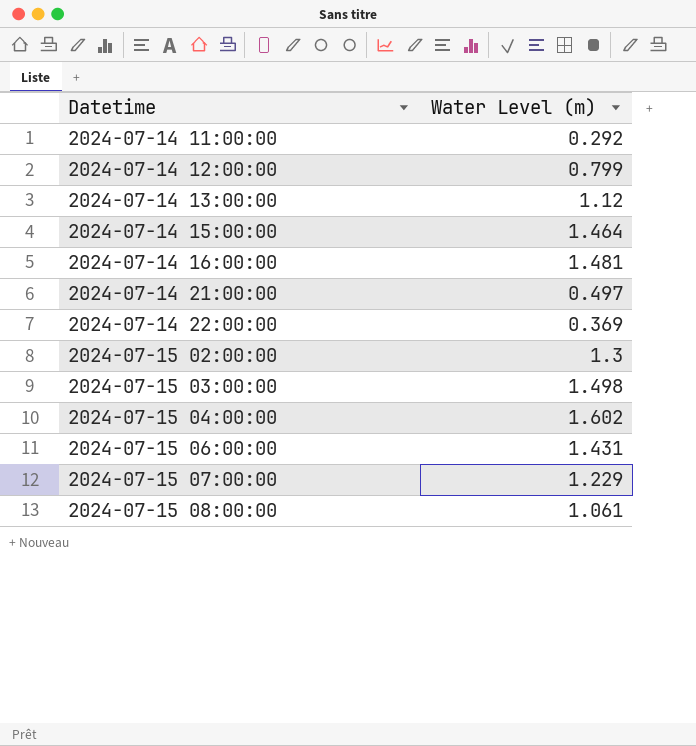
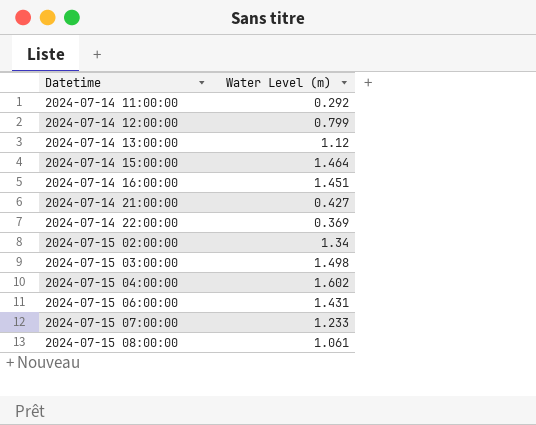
2024-07-14 16:00:00 | Water Level (m): 1.481 -> 1.451
2024-07-14 21:00:00 | Water Level (m): 0.497 -> 0.427
2024-07-15 02:00:00 | Water Level (m): 1.3 -> 1.34
2024-07-15 07:00:00 | Water Level (m): 1.229 -> 1.233

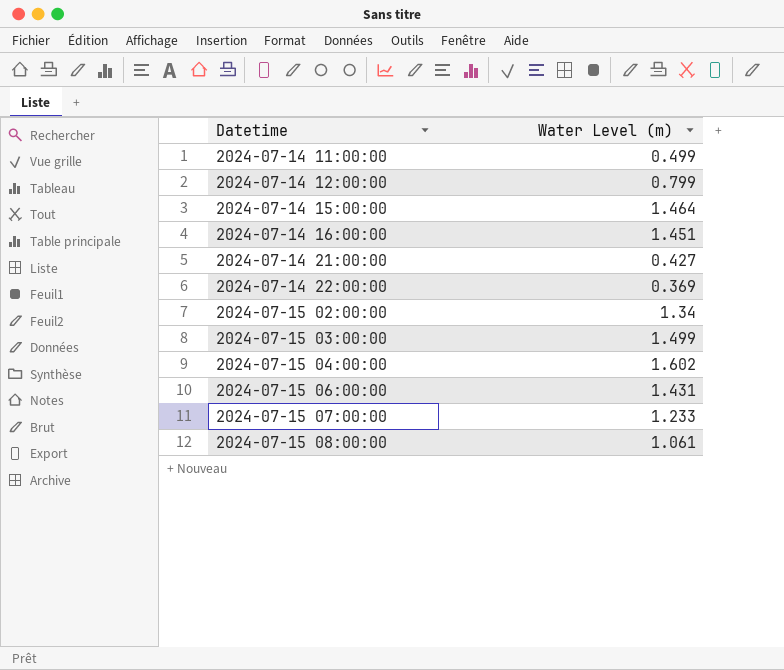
row 2024-07-14 13:00:00: 1.12 -> none
2024-07-14 11:00:00 | Water Level (m): 0.292 -> 0.499
2024-07-15 03:00:00 | Water Level (m): 1.498 -> 1.499

